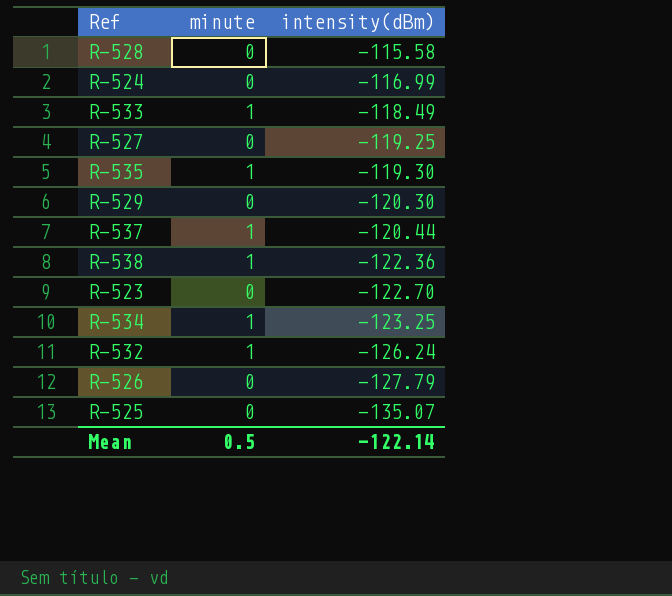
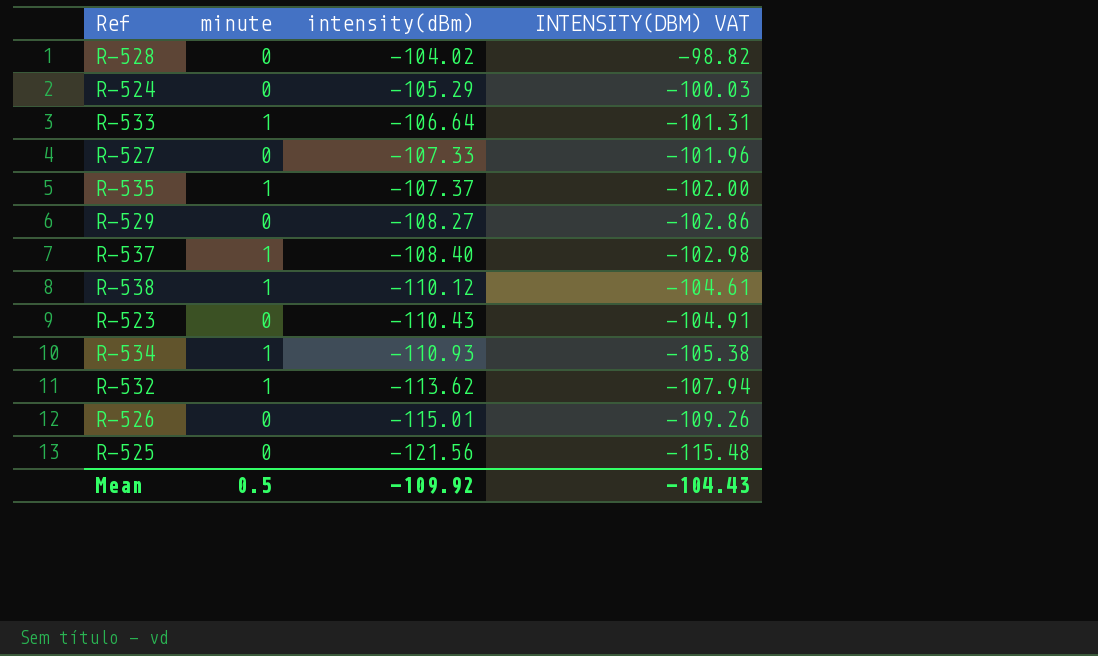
column INTENSITY(DBM) VAT | formula: none -> [intensity(dBm)] * 0.95
R-528 | intensity(dBm): -115.58 -> -104.02
R-524 | intensity(dBm): -116.99 -> -105.29
R-533 | intensity(dBm): -118.49 -> -106.64
R-527 | intensity(dBm): -119.25 -> -107.33
R-535 | intensity(dBm): -119.30 -> -107.37
R-529 | intensity(dBm): -120.30 -> -108.27
R-537 | intensity(dBm): -120.44 -> -108.40
R-538 | intensity(dBm): -122.36 -> -110.12
R-523 | intensity(dBm): -122.70 -> -110.43
R-534 | intensity(dBm): -123.25 -> -110.93
R-532 | intensity(dBm): -126.24 -> -113.62
R-526 | intensity(dBm): -127.79 -> -115.01
R-525 | intensity(dBm): -135.07 -> -121.56
Mean | intensity(dBm): -122.14 -> -109.92

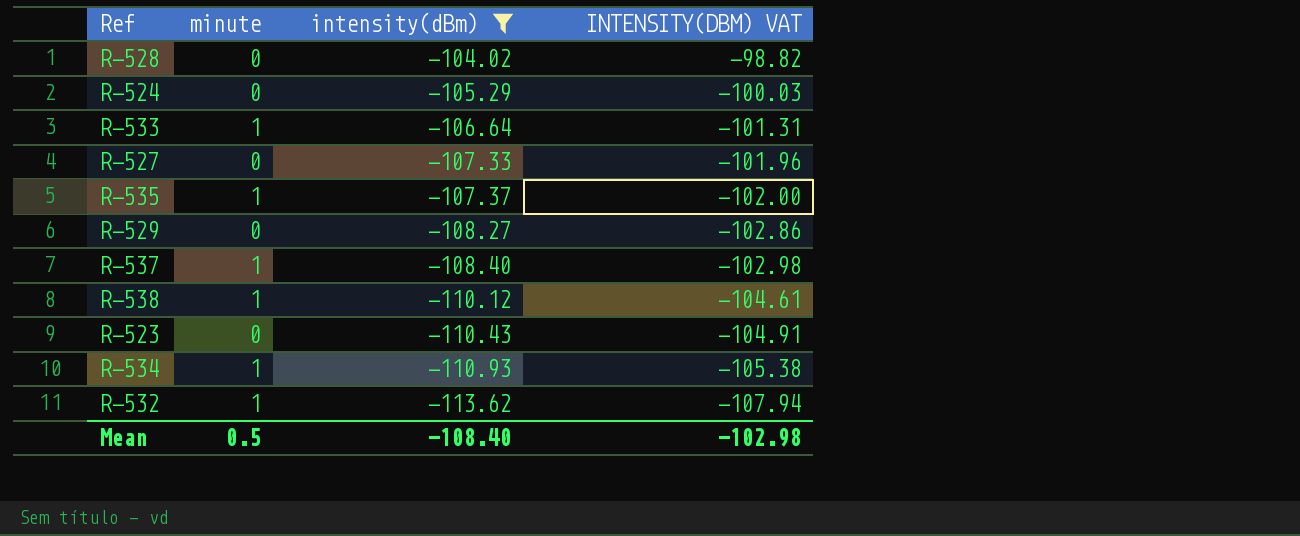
filter: none -> intensity(dBm) >= -113.62
Mean | intensity(dBm): -109.92 -> -108.40
Mean | INTENSITY(DBM) VAT: -104.43 -> -102.98

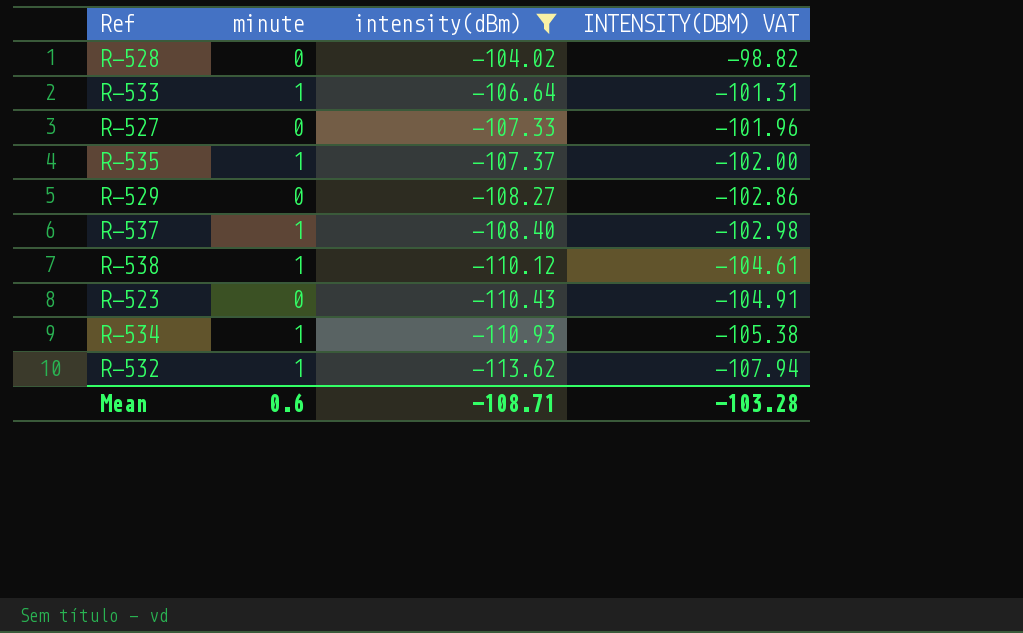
row R-524: 0 | -105.29 | -100.03 -> none
Mean | minute: 0.5 -> 0.6
Mean | intensity(dBm): -108.40 -> -108.71
Mean | INTENSITY(DBM) VAT: -102.98 -> -103.28

